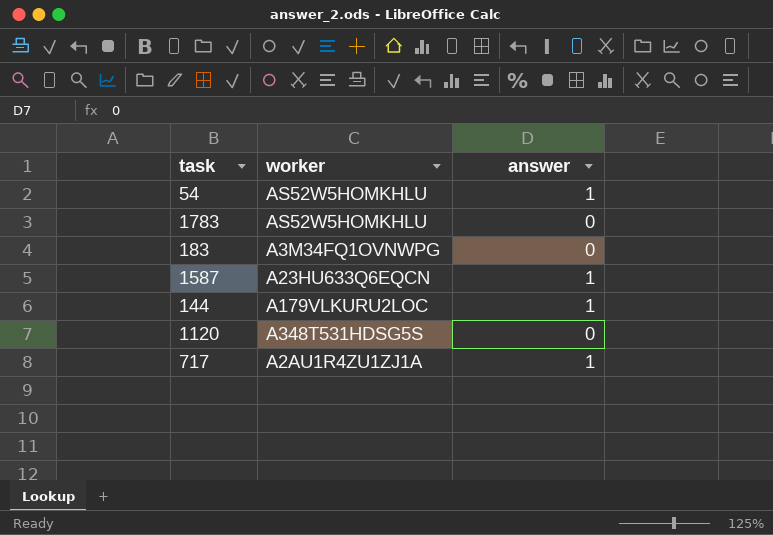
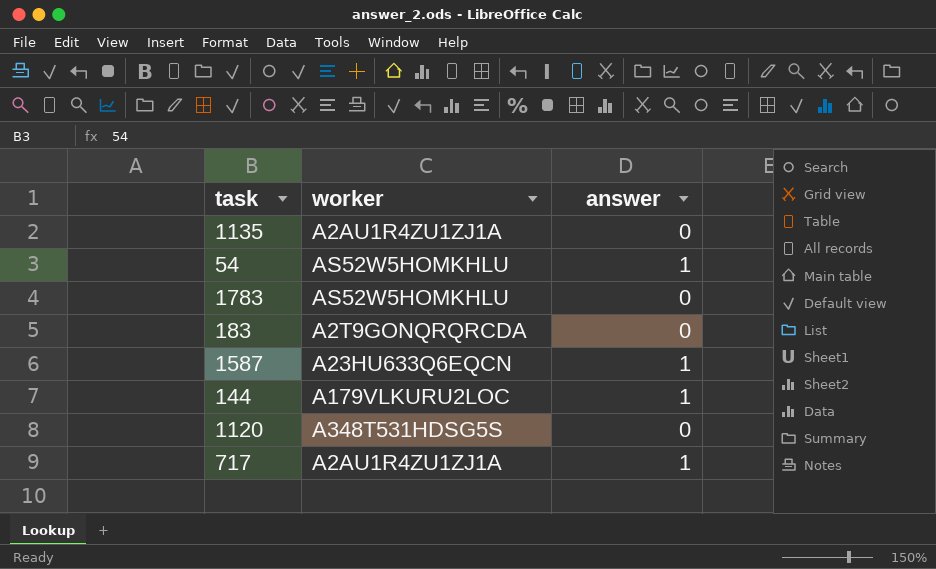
row 1135: none -> A2AU1R4ZU1ZJ1A | 0
183 | worker: A3M34FQ1OVNWPG -> A2T9GONQRQRCDA

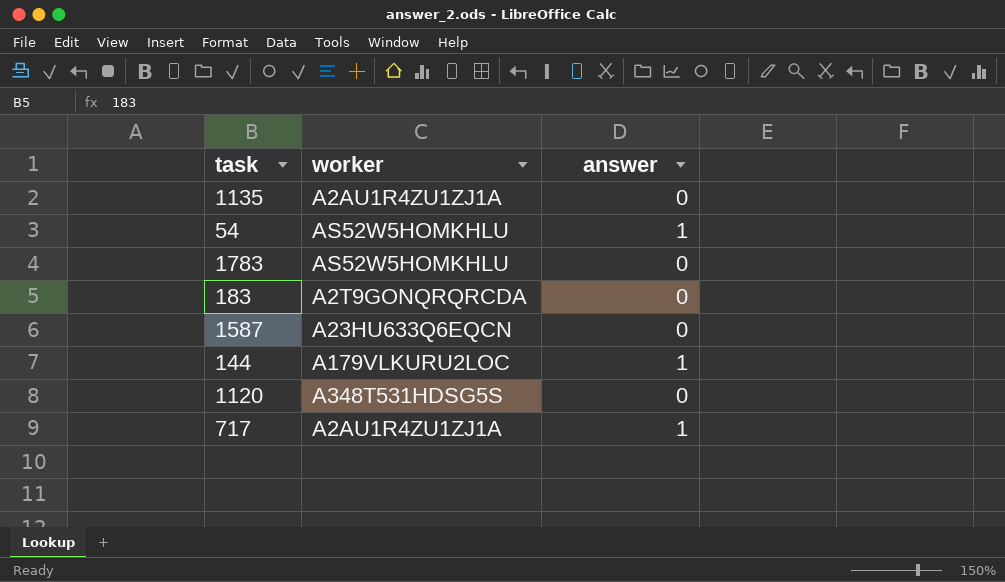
1587 | answer: 1 -> 0

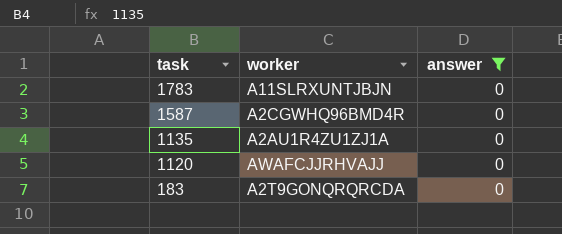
filter: none -> answer = 0
row order: none -> task descending
1783 | worker: AS52W5HOMKHLU -> A11SLRXUNTJBJN
1587 | worker: A23HU633Q6EQCN -> A2CGWHQ96BMD4R
1120 | worker: A348T531HDSG5S -> AWAFCJJRHVAJJ

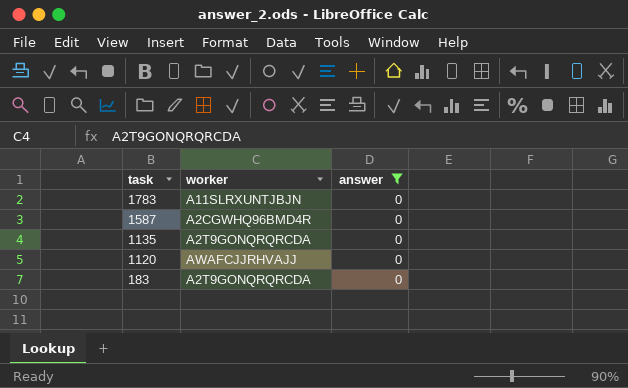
1135 | worker: A2AU1R4ZU1ZJ1A -> A2T9GONQRQRCDA

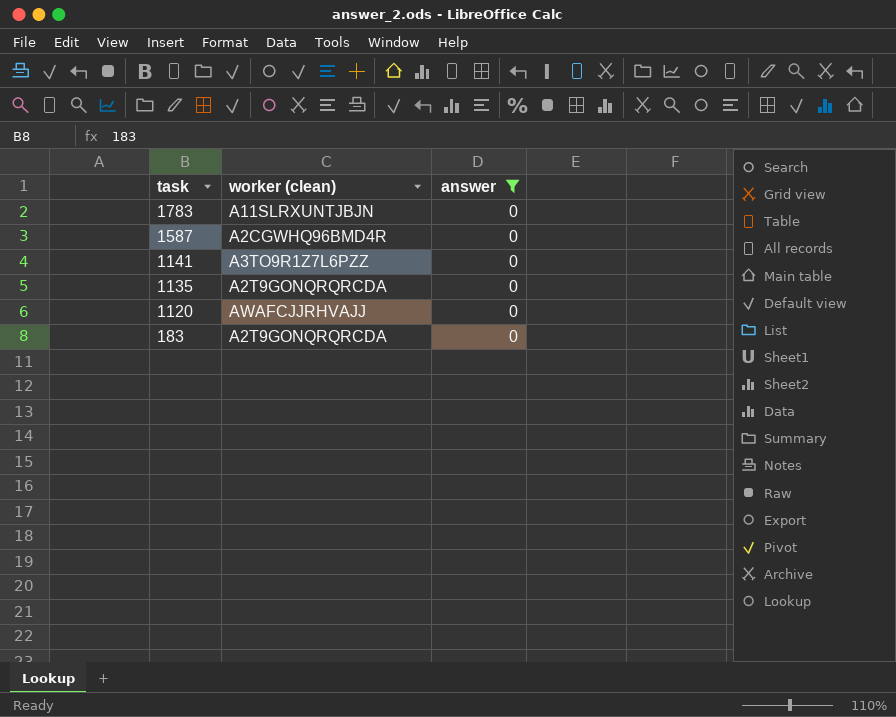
column name: worker -> worker (clean)
row 1141: none -> A3TO9R1Z7L6PZZ | 0

